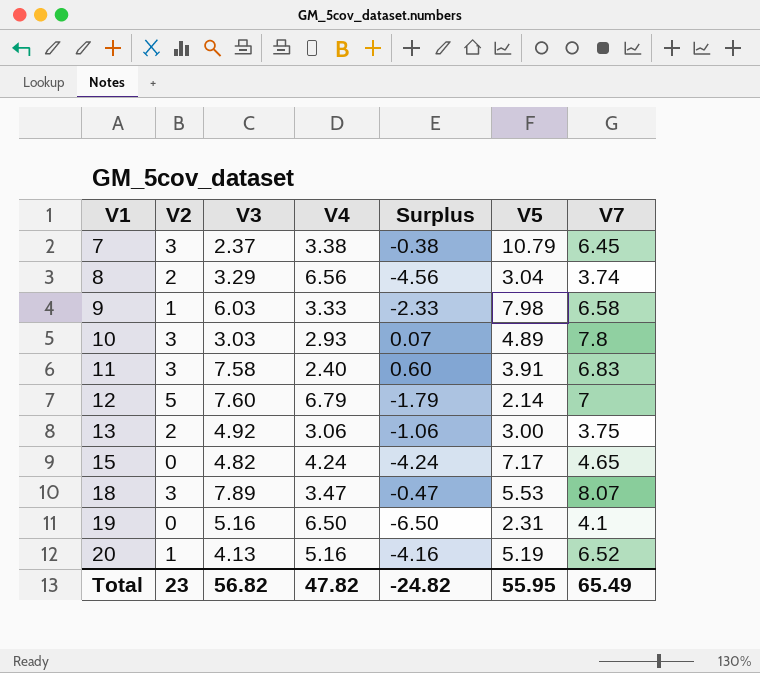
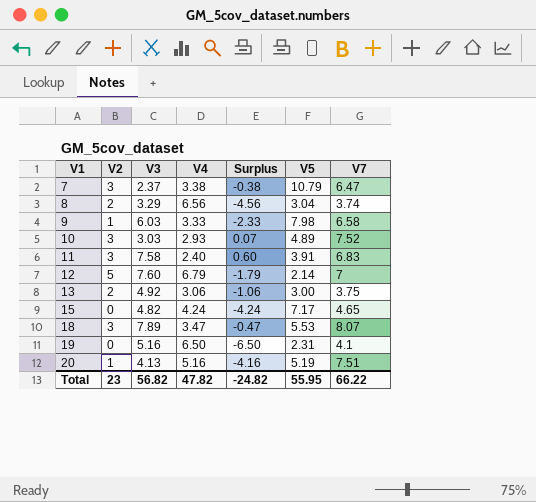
7 | V7: 6.45 -> 6.47
10 | V7: 7.8 -> 7.52
20 | V7: 6.52 -> 7.51
Total | V7: 65.49 -> 66.22

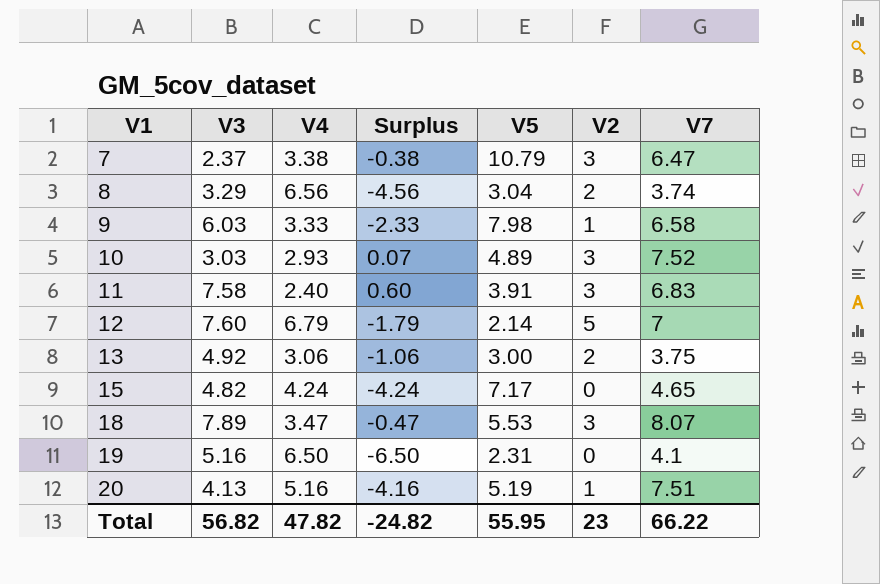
column V2 | position: 2 -> 6

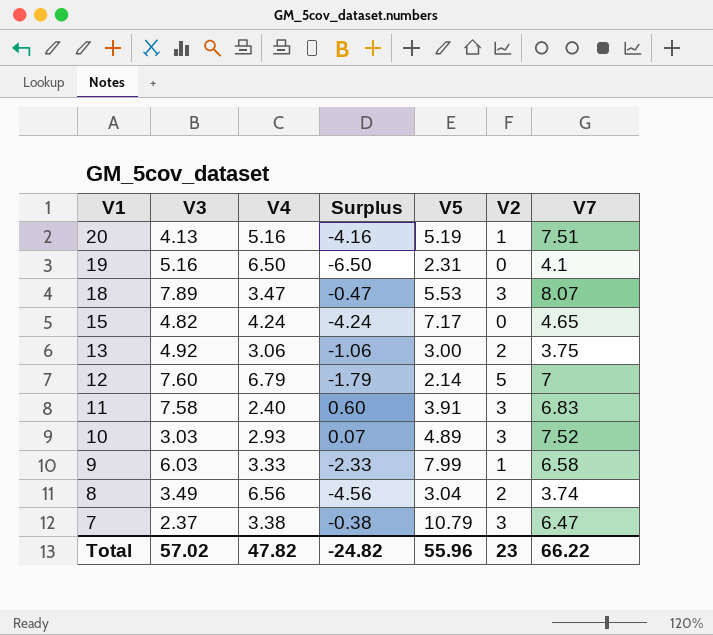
row order: V1 ascending -> V1 descending
9 | V5: 7.98 -> 7.99
8 | V3: 3.29 -> 3.49
Total | V3: 56.82 -> 57.02
Total | V5: 55.95 -> 55.96

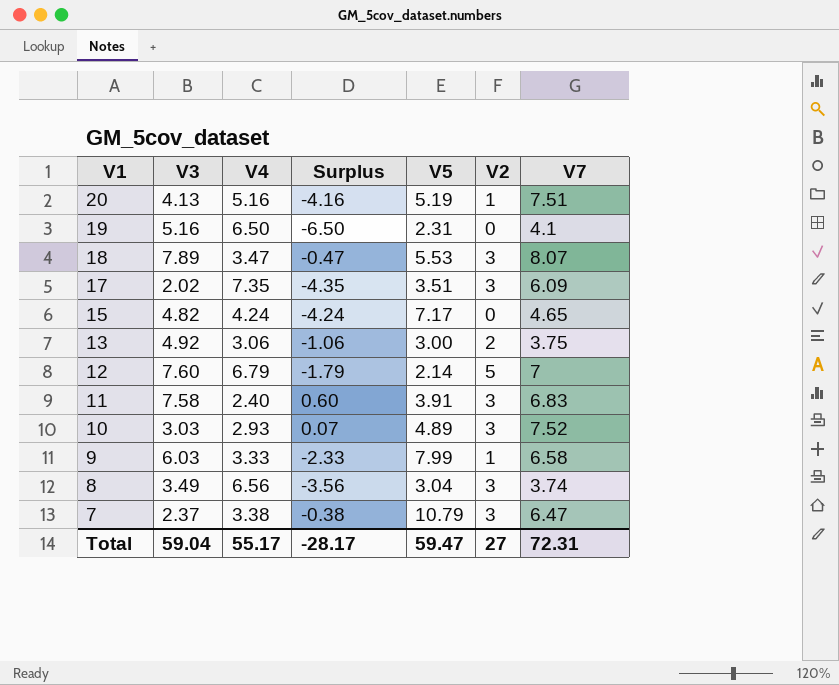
row 17: none -> 2.02 | 7.35 | -4.35 | 3.51 | 3 | 6.09
8 | Surplus: -4.56 -> -3.56
8 | V2: 2 -> 3
Total | V3: 57.02 -> 59.04
Total | V4: 47.82 -> 55.17
Total | Surplus: -24.82 -> -28.17
Total | V5: 55.96 -> 59.47
Total | V2: 23 -> 27
Total | V7: 66.22 -> 72.31

